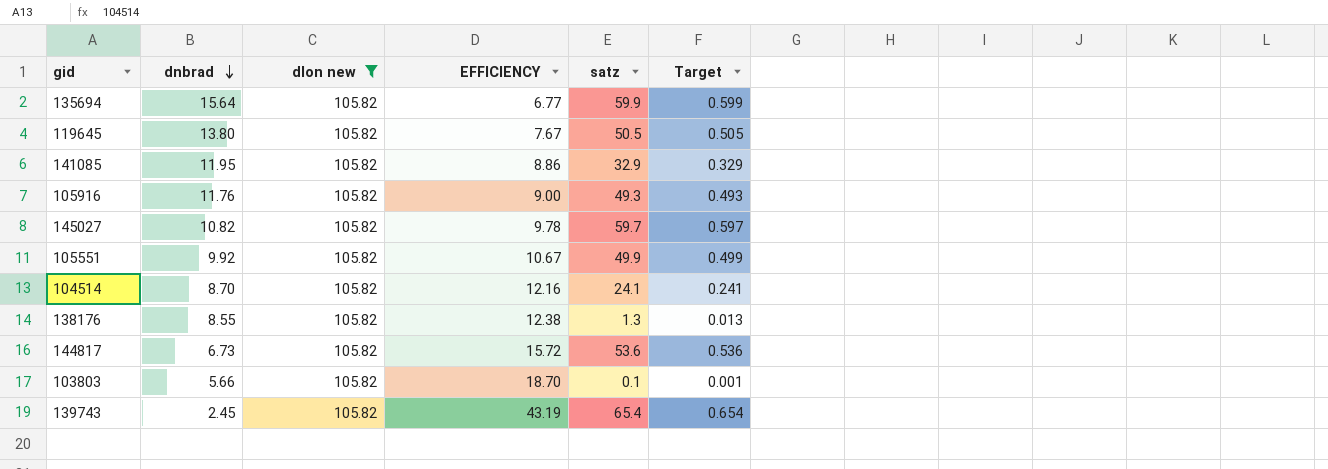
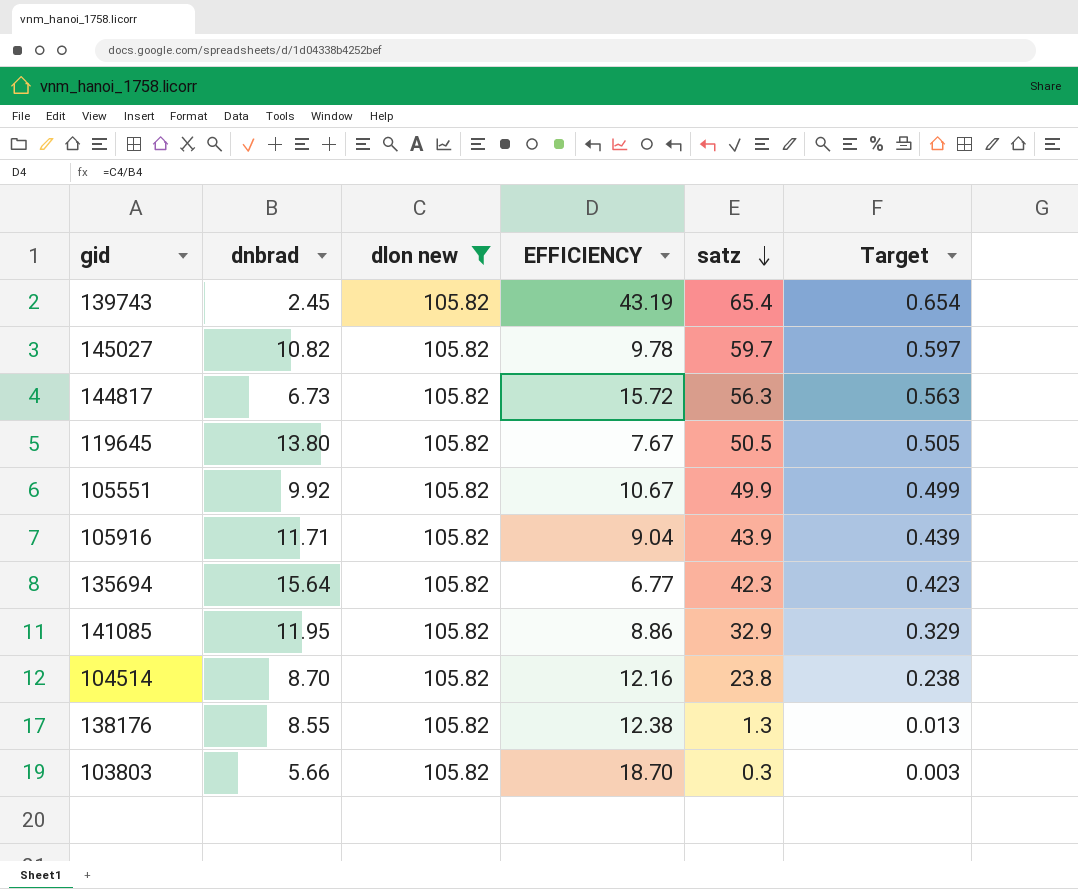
row order: dnbrad descending -> satz descending
144817 | satz: 53.6 -> 56.3
144817 | Target: 0.536 -> 0.563
105916 | dnbrad: 11.76 -> 11.71
105916 | EFFICIENCY: 9.00 -> 9.04
105916 | satz: 49.3 -> 43.9
105916 | Target: 0.493 -> 0.439
135694 | satz: 59.9 -> 42.3
135694 | Target: 0.599 -> 0.423
104514 | satz: 24.1 -> 23.8
104514 | Target: 0.241 -> 0.238
103803 | satz: 0.1 -> 0.3
103803 | Target: 0.001 -> 0.003

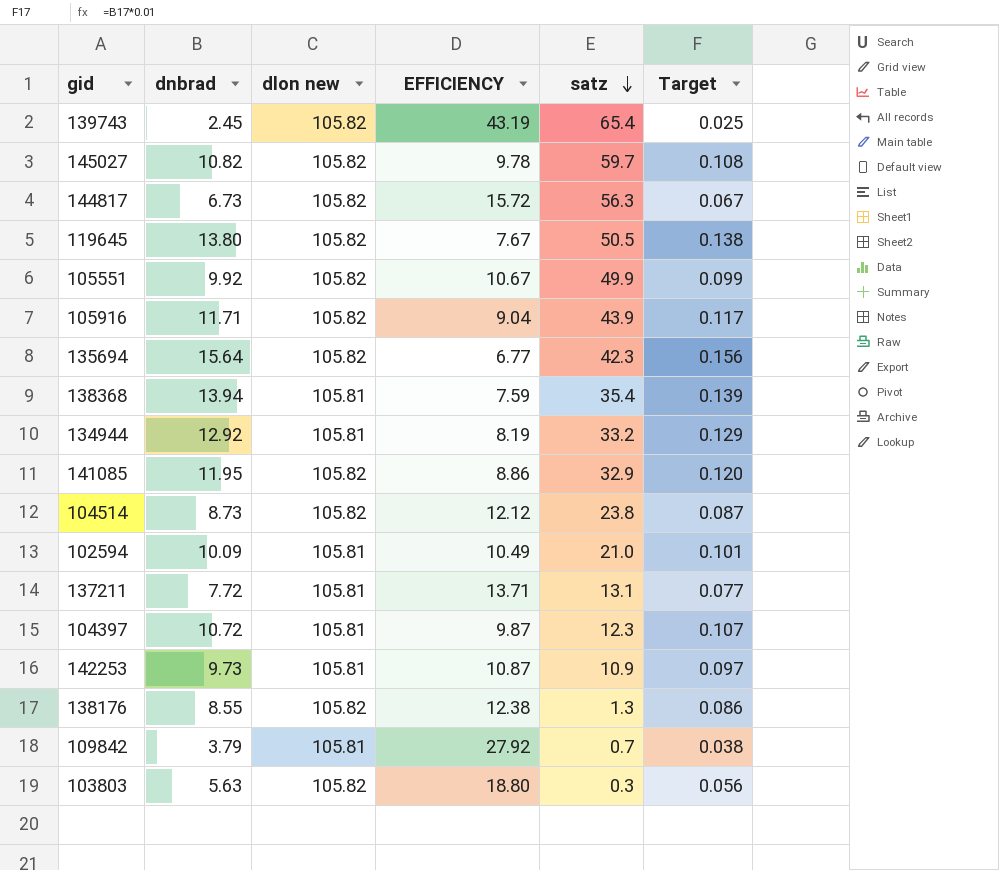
filter: dlon new = 105.82 -> none
column Target | formula: [satz] * 0.01 -> [dnbrad] * 0.01
104514 | dnbrad: 8.70 -> 8.73
104514 | EFFICIENCY: 12.16 -> 12.12
103803 | dnbrad: 5.66 -> 5.63
103803 | EFFICIENCY: 18.70 -> 18.80

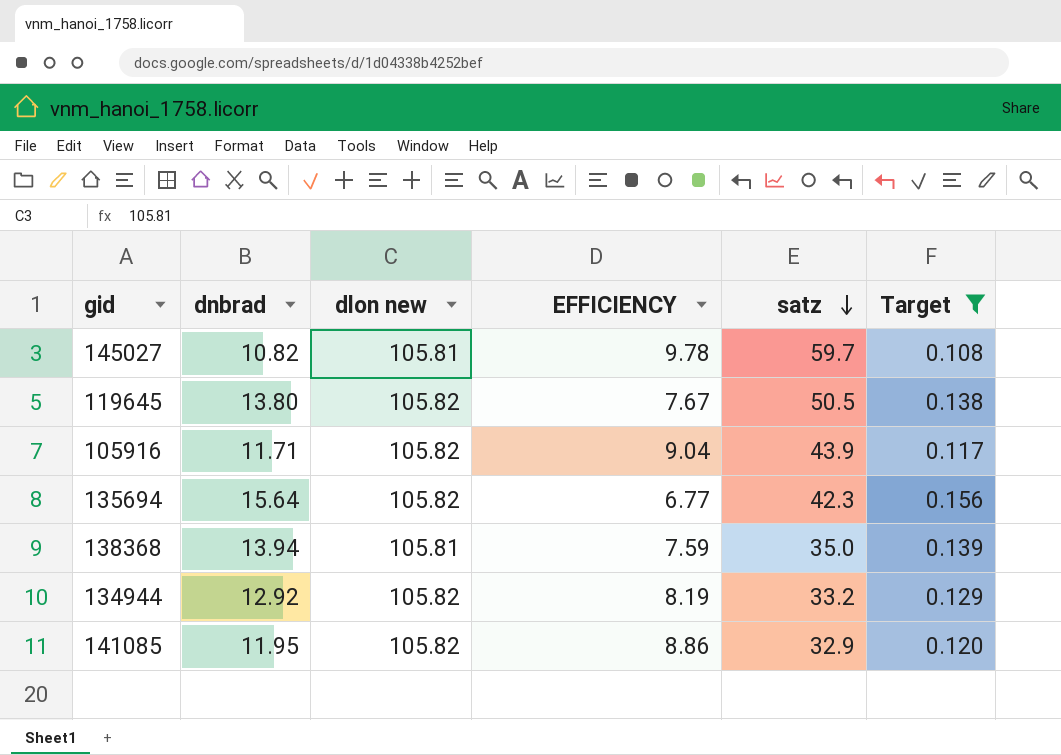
filter: none -> Target >= 0.108
145027 | dlon new: 105.82 -> 105.81
138368 | satz: 35.4 -> 35.0
134944 | dlon new: 105.81 -> 105.82

